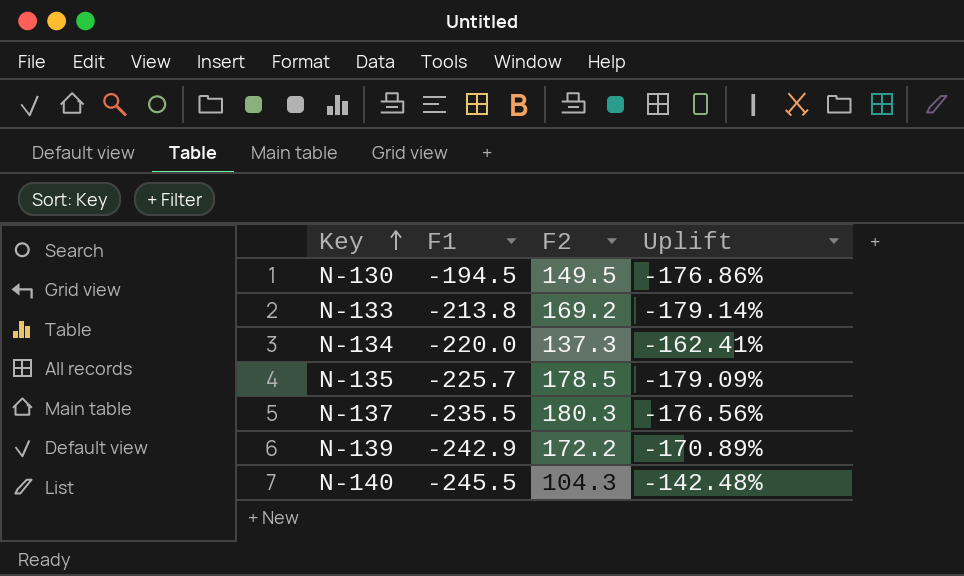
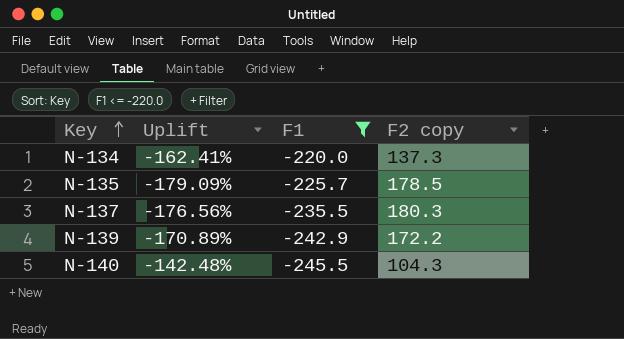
filter: none -> F1 <= -220.0
column Uplift | position: 4 -> 2
column name: F2 -> F2 copy

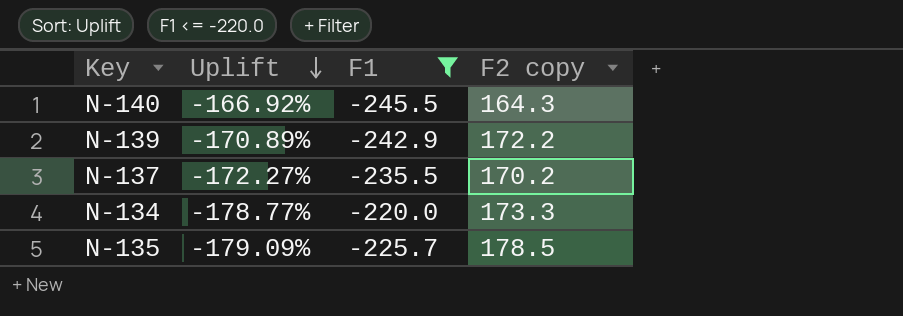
row order: Key ascending -> Uplift descending
N-140 | Uplift: -142.48% -> -166.92%
N-140 | F2 copy: 104.3 -> 164.3
N-137 | Uplift: -176.56% -> -172.27%
N-137 | F2 copy: 180.3 -> 170.2
N-134 | Uplift: -162.41% -> -178.77%
N-134 | F2 copy: 137.3 -> 173.3

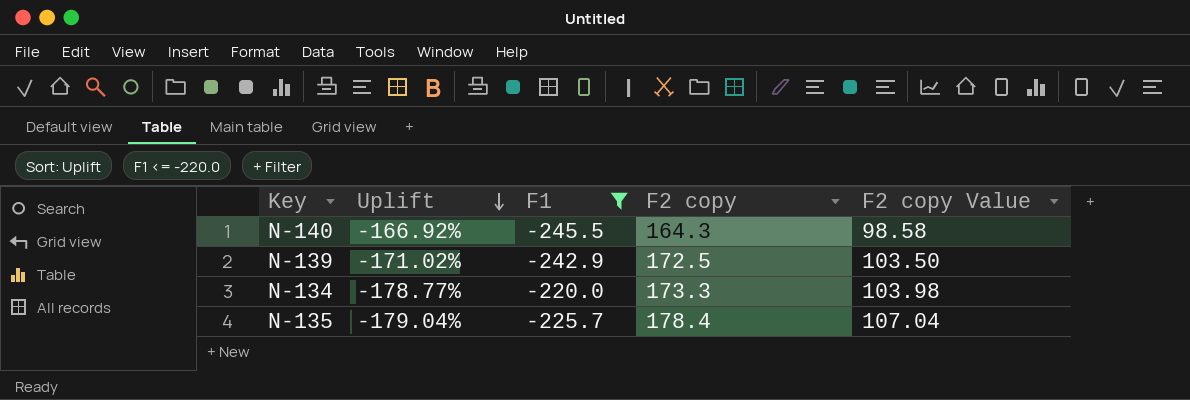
column F2 copy Value | formula: none -> [F2 copy] * 0.6
row N-137: -172.27% | -235.5 | 170.2 -> none
N-139 | Uplift: -170.89% -> -171.02%
N-139 | F2 copy: 172.2 -> 172.5
N-135 | Uplift: -179.09% -> -179.04%
N-135 | F2 copy: 178.5 -> 178.4

